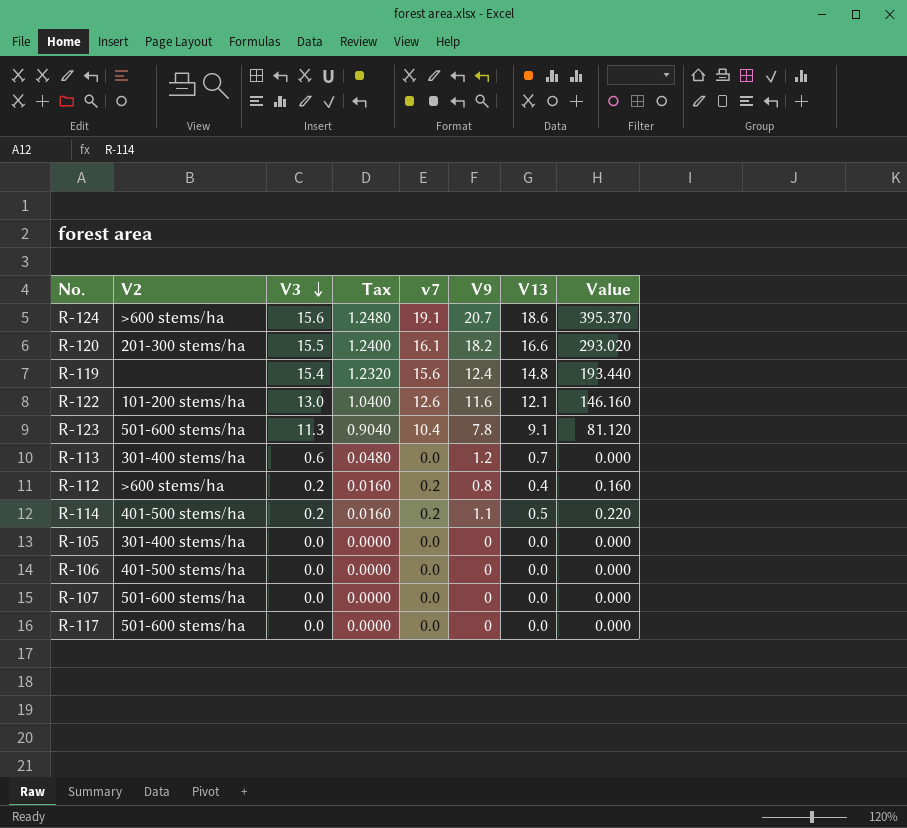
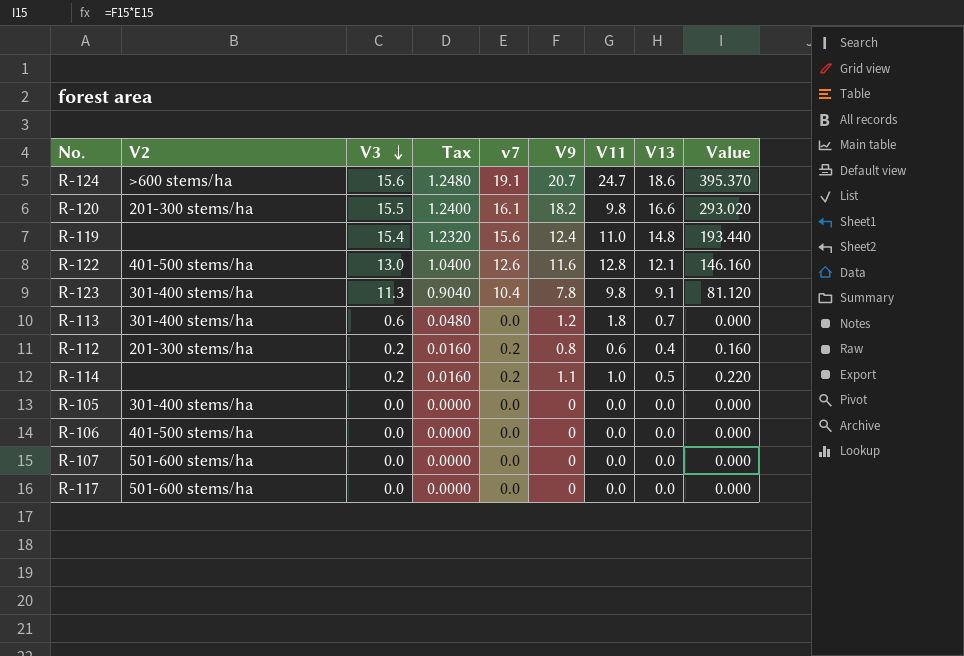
column V11 | position: none -> 7
R-122 | V2: 101-200 stems/ha -> 401-500 stems/ha
R-123 | V2: 501-600 stems/ha -> 301-400 stems/ha
R-112 | V2: >600 stems/ha -> 201-300 stems/ha
R-114 | V2: 401-500 stems/ha -> none

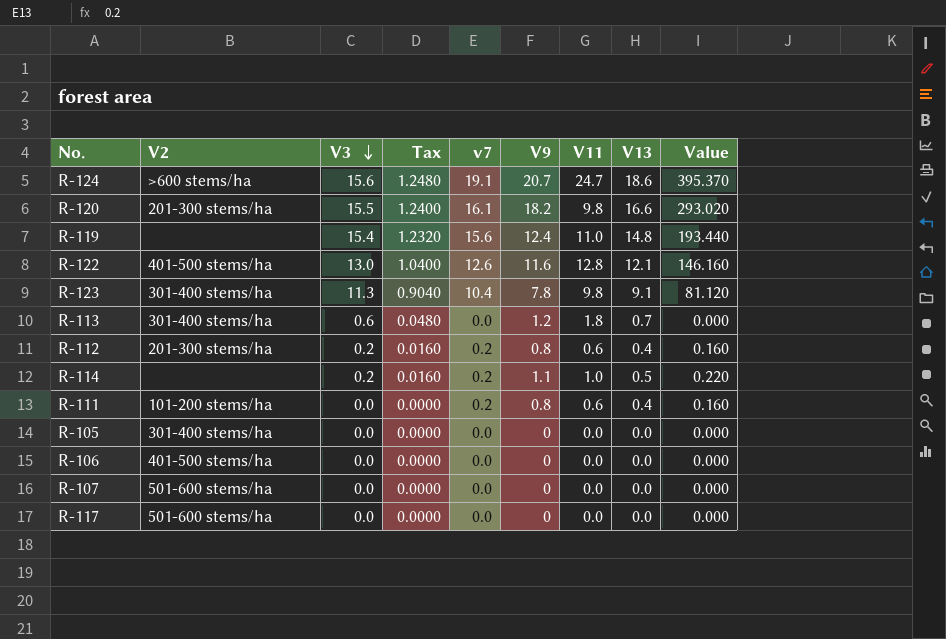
row R-111: none -> 101-200 stems/ha | 0.0 | 0.0000 | 0.2 | 0.8 | 0.6 | 0.4 | 0.160

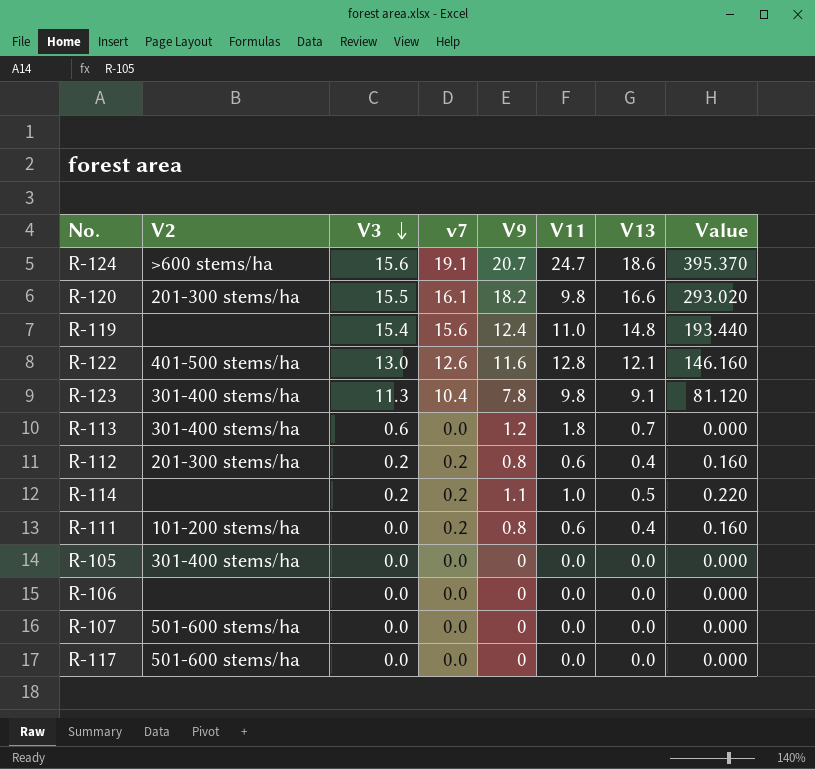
column Tax | formula: [V3] * 0.08 -> none
R-106 | V2: 401-500 stems/ha -> none

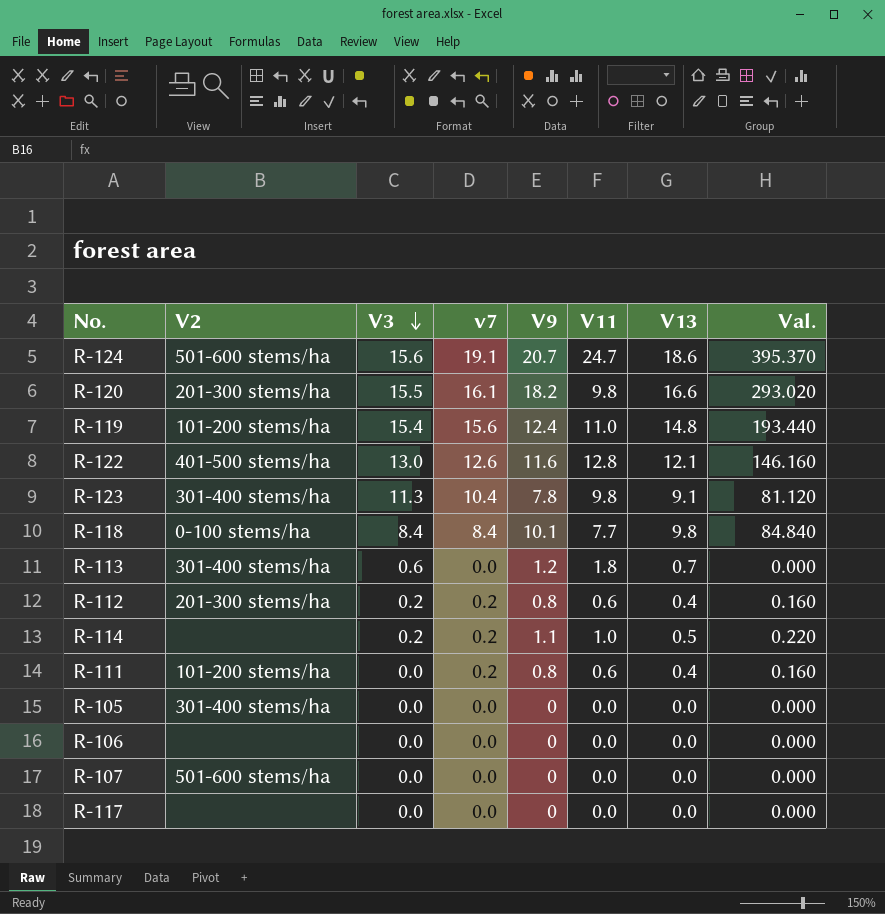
column name: Value -> Val.
R-124 | V2: >600 stems/ha -> 501-600 stems/ha
R-119 | V2: none -> 101-200 stems/ha
row R-118: none -> 0-100 stems/ha | 8.4 | 8.4 | 10.1 | 7.7 | 9.8 | 84.840
R-117 | V2: 501-600 stems/ha -> none

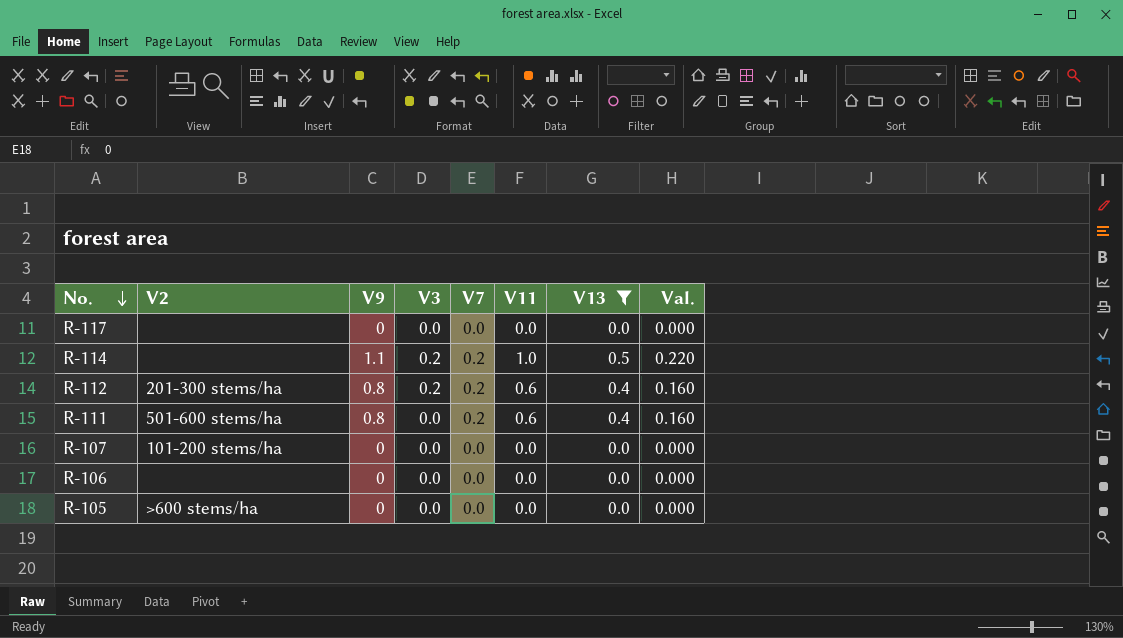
filter: none -> V13 <= 0.5
row order: V3 descending -> No. descending
column V9 | position: 5 -> 3
column name: v7 -> V7
R-111 | V2: 101-200 stems/ha -> 501-600 stems/ha
R-107 | V2: 501-600 stems/ha -> 101-200 stems/ha
R-105 | V2: 301-400 stems/ha -> >600 stems/ha

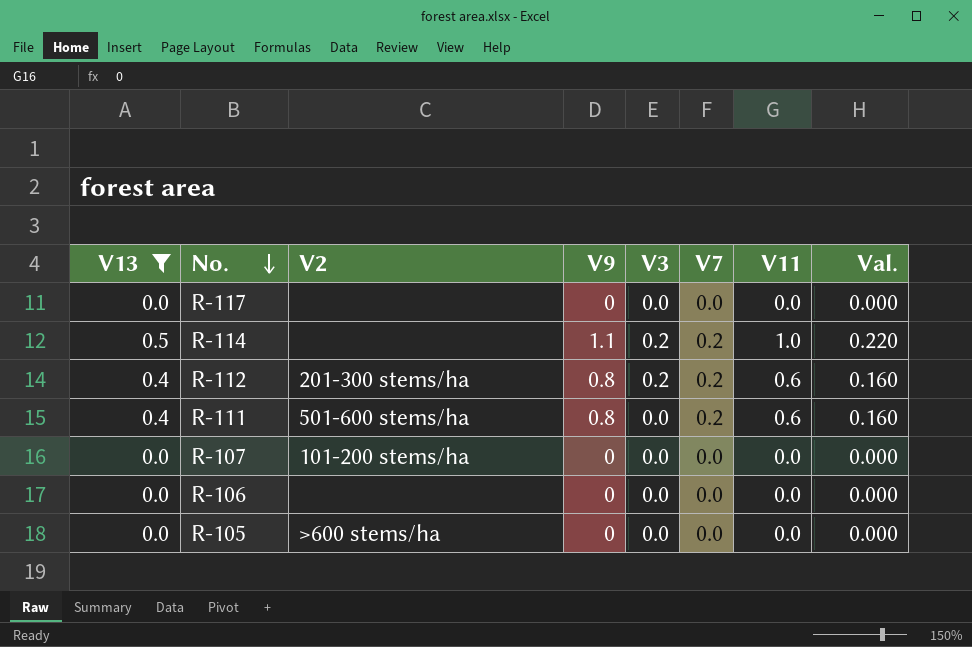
column V13 | position: 7 -> 1

